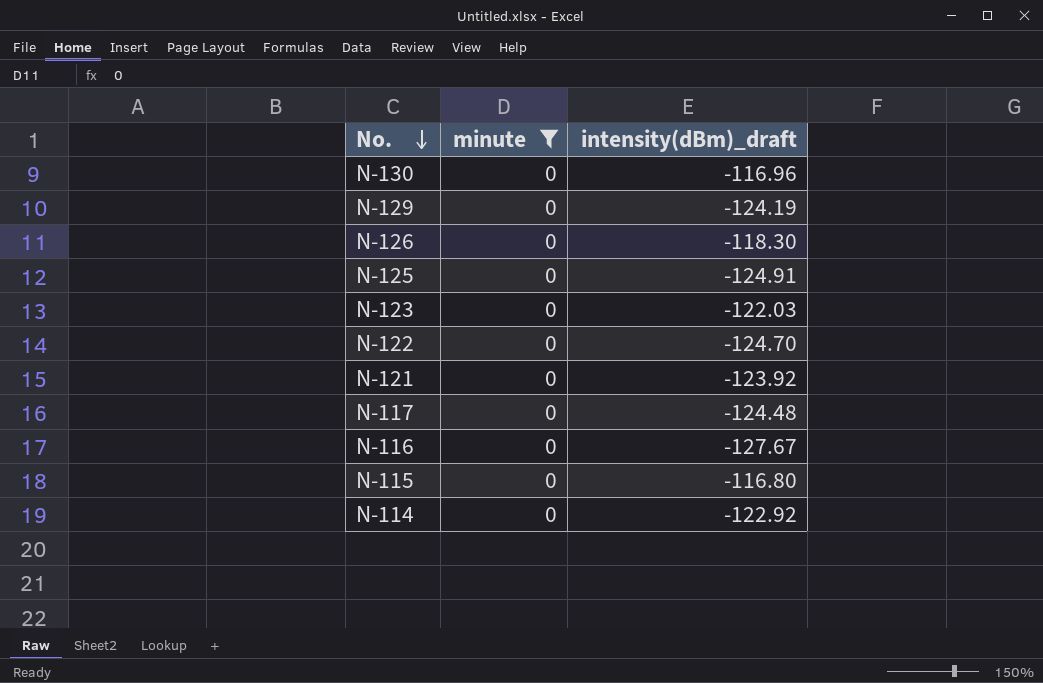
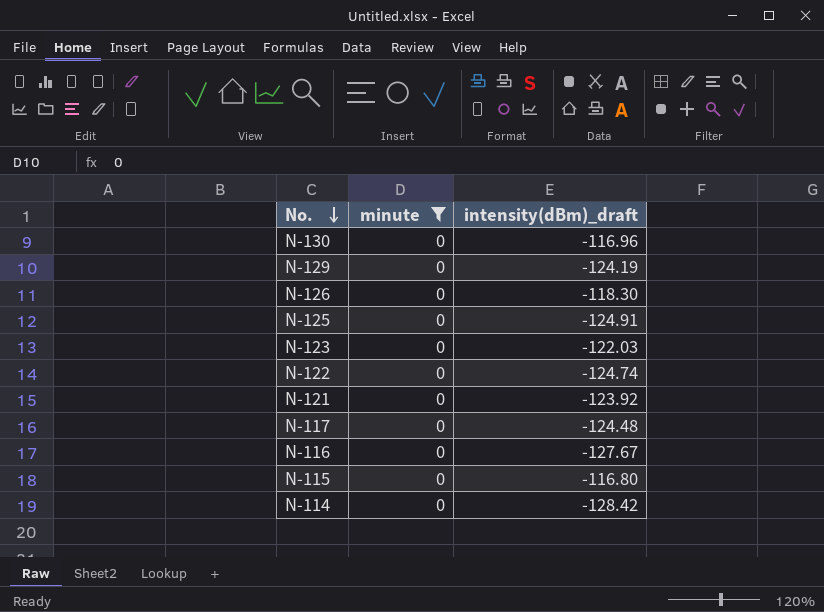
N-122 | intensity(dBm)_draft: -124.70 -> -124.74
N-114 | intensity(dBm)_draft: -122.92 -> -128.42

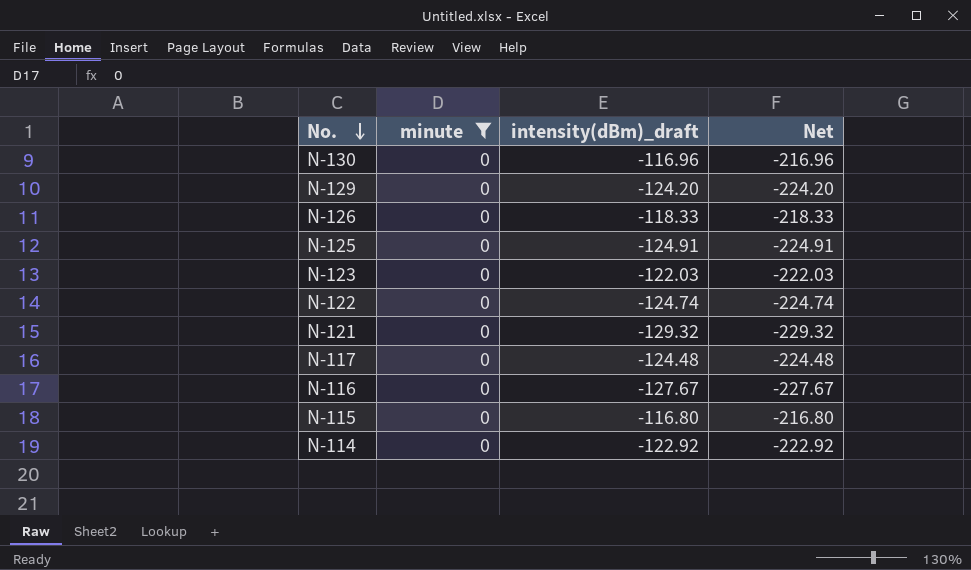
column Net | formula: none -> [intensity(dBm)_draft] - 100
N-129 | intensity(dBm)_draft: -124.19 -> -124.20
N-126 | intensity(dBm)_draft: -118.30 -> -118.33
N-121 | intensity(dBm)_draft: -123.92 -> -129.32
N-114 | intensity(dBm)_draft: -128.42 -> -122.92

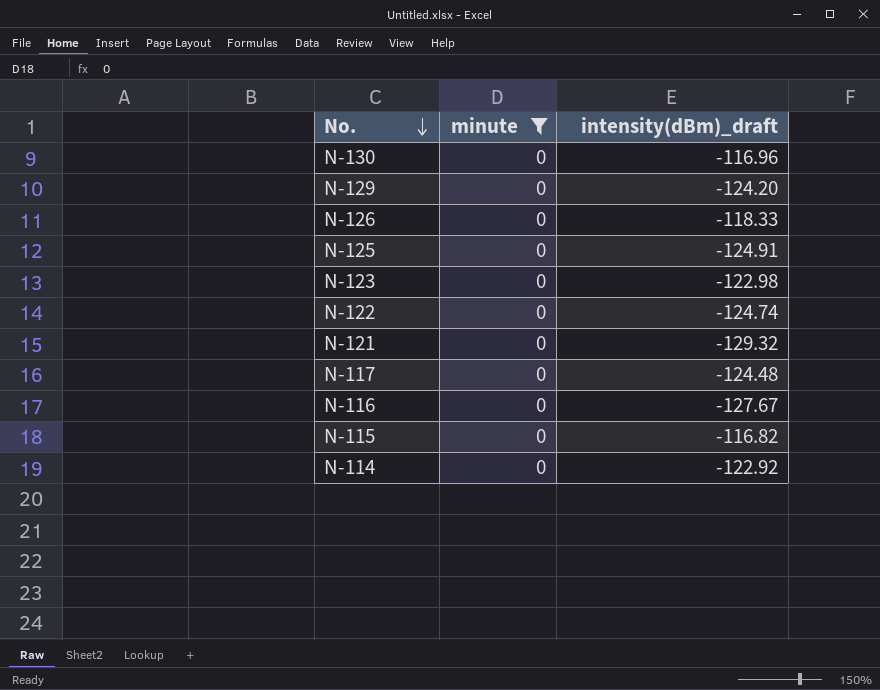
column Net | formula: [intensity(dBm)_draft] - 100 -> none
N-123 | intensity(dBm)_draft: -122.03 -> -122.98
N-115 | intensity(dBm)_draft: -116.80 -> -116.82

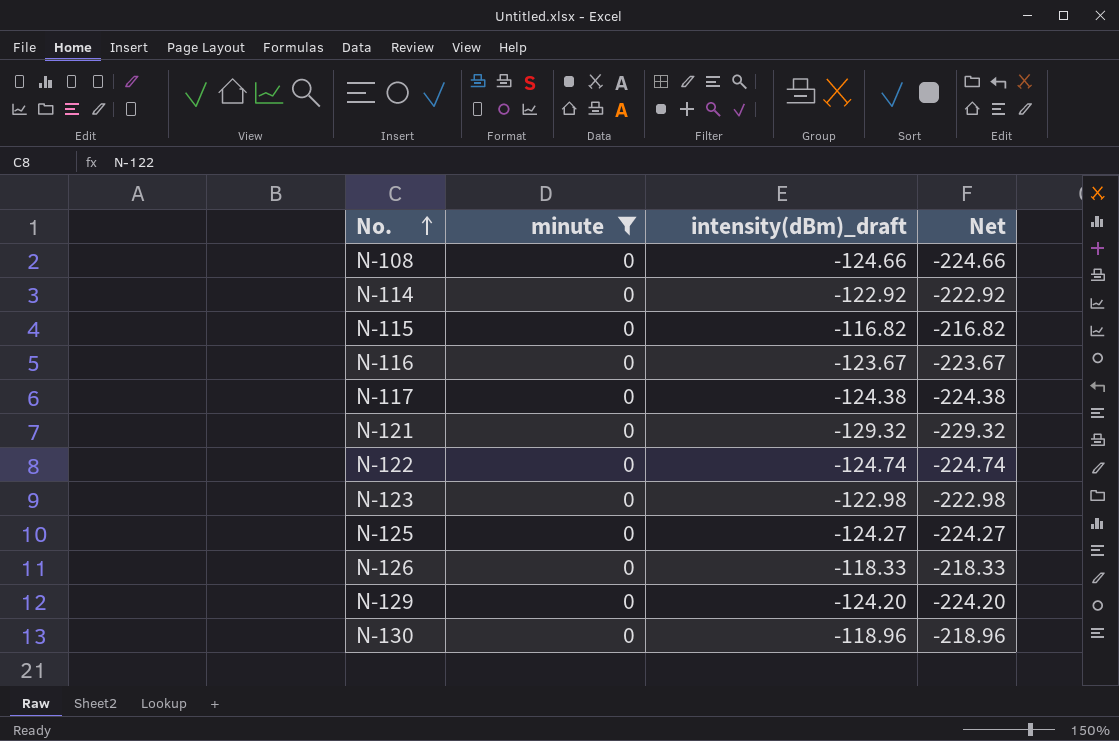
row order: No. descending -> No. ascending
column Net | formula: none -> [intensity(dBm)_draft] - 100
row N-108: none -> 0 | -124.66 | -224.66
N-116 | intensity(dBm)_draft: -127.67 -> -123.67
N-117 | intensity(dBm)_draft: -124.48 -> -124.38
N-125 | intensity(dBm)_draft: -124.91 -> -124.27
N-130 | intensity(dBm)_draft: -116.96 -> -118.96

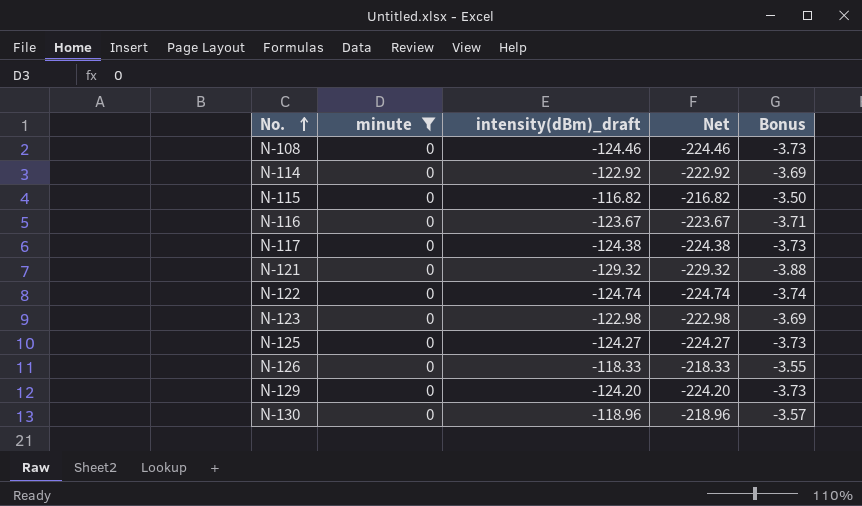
column Bonus | formula: none -> [intensity(dBm)_draft] * 0.03
N-108 | intensity(dBm)_draft: -124.66 -> -124.46
N-108 | Net: -224.66 -> -224.46

